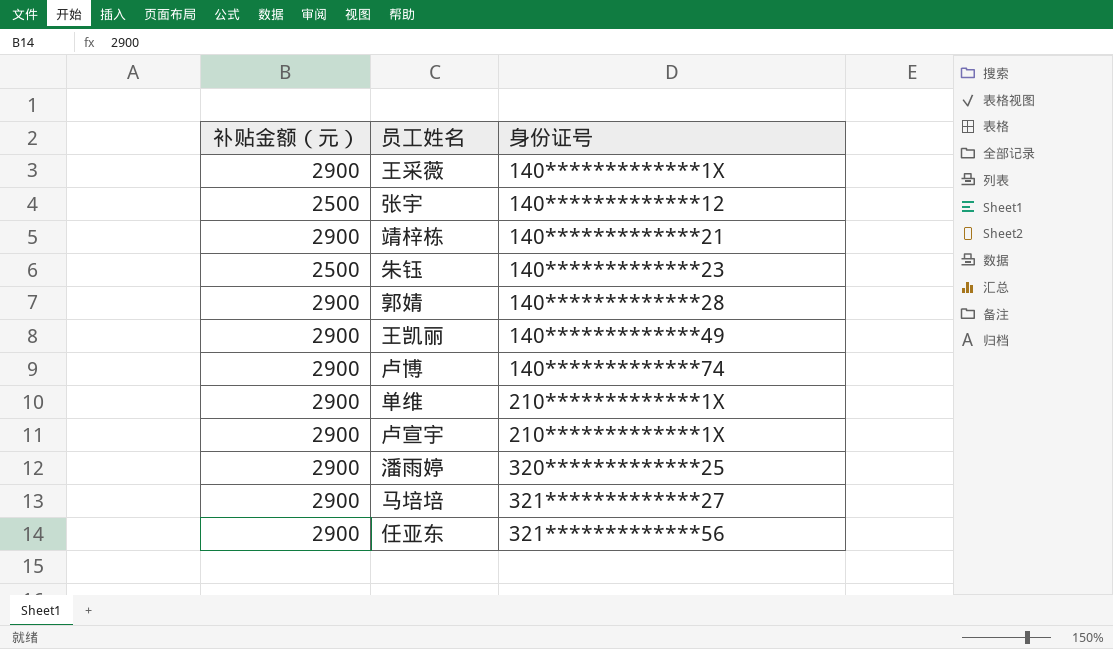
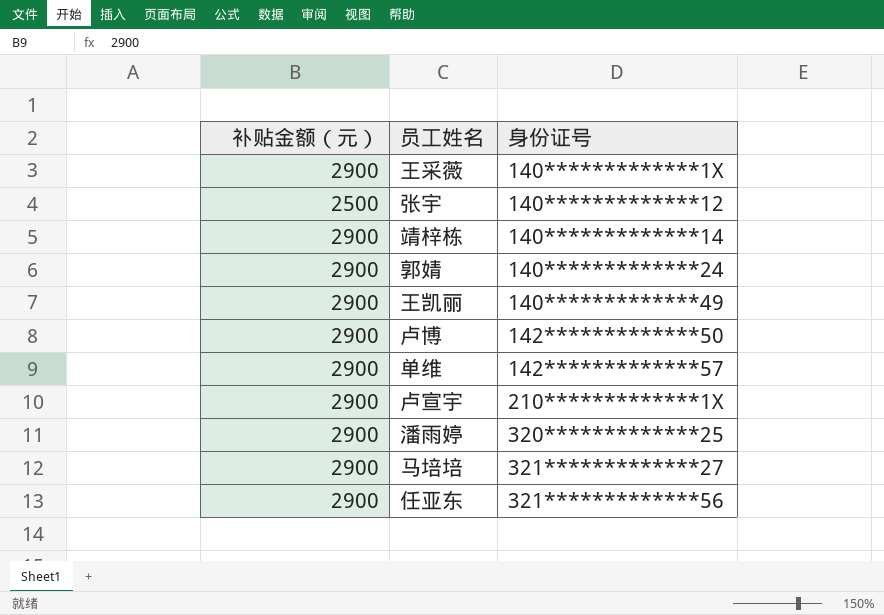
row 朱钰: 2500 | 140*************23 -> none
靖梓栋 | 身份证号: 140*************21 -> 140*************14
郭婧 | 身份证号: 140*************28 -> 140*************24
卢博 | 身份证号: 140*************74 -> 142*************50
单维 | 身份证号: 210*************1X -> 142*************57

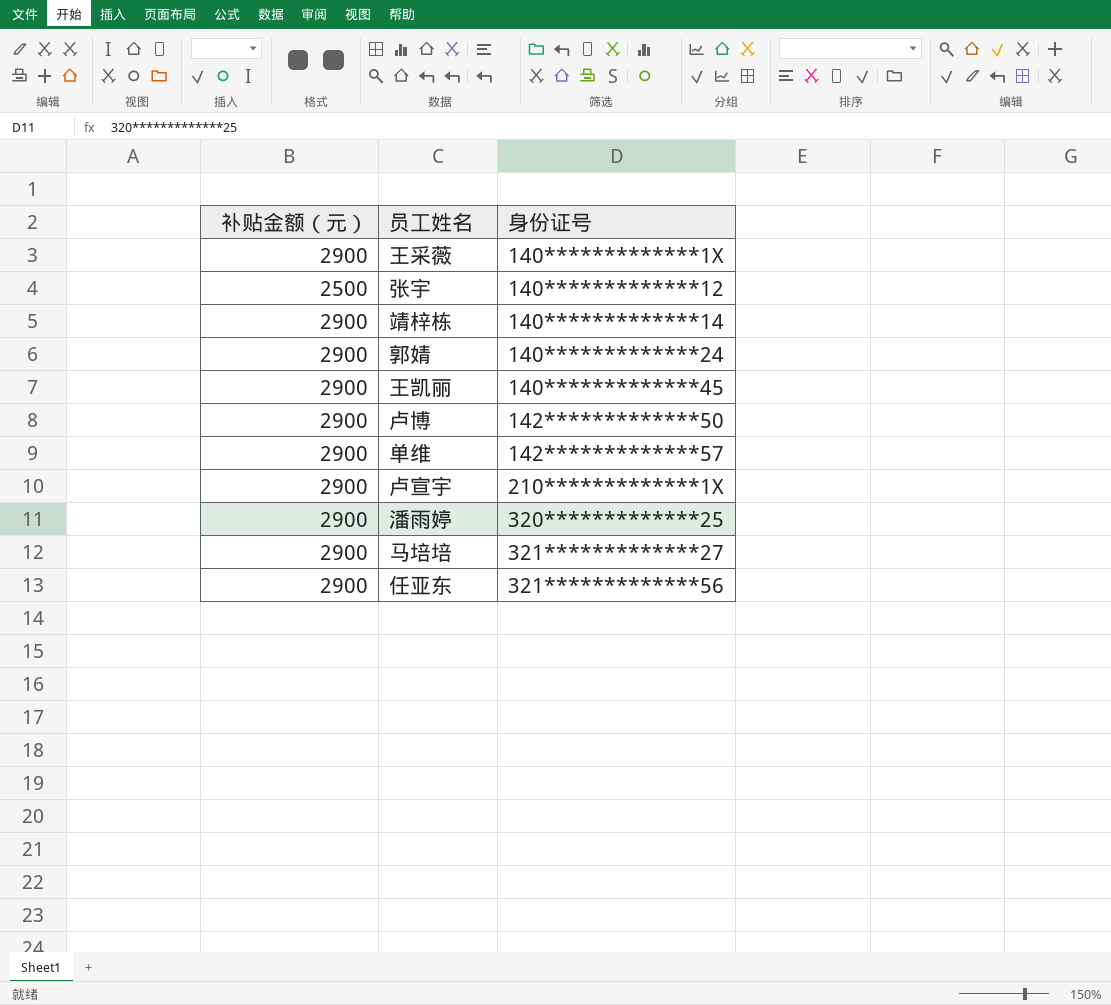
王凯丽 | 身份证号: 140*************49 -> 140*************45

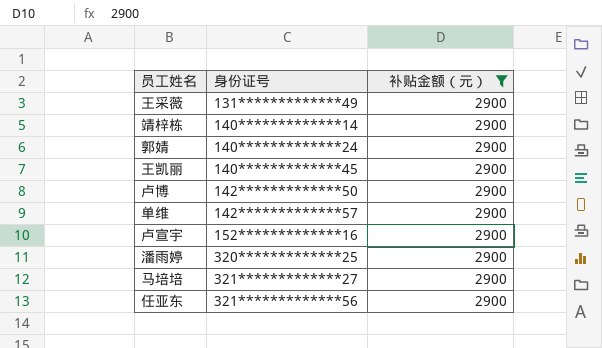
filter: none -> 补贴金额（元） = 2900
column 补贴金额（元） | position: 1 -> 3
王采薇 | 身份证号: 140*************1X -> 131*************49
卢宣宇 | 身份证号: 210*************1X -> 152*************16

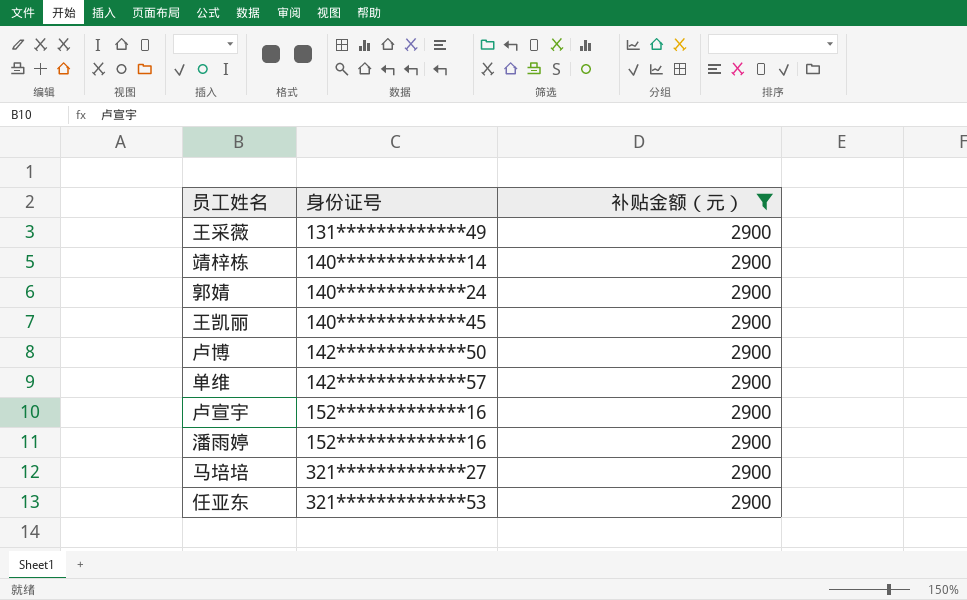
潘雨婷 | 身份证号: 320*************25 -> 152*************16
任亚东 | 身份证号: 321*************56 -> 321*************53

